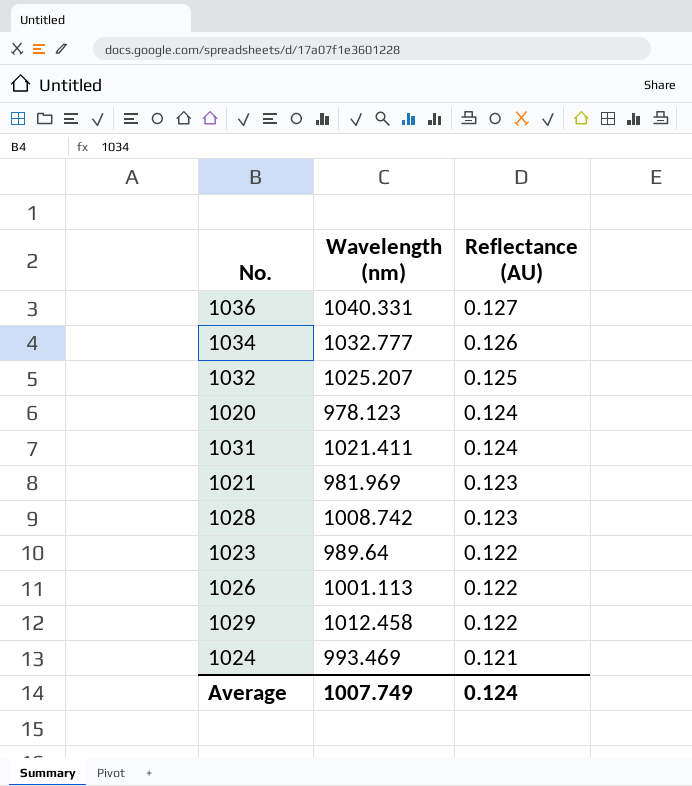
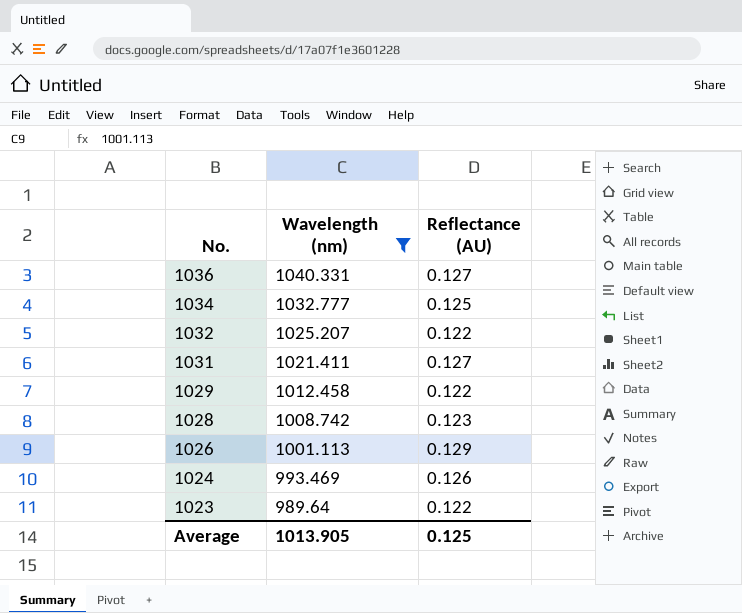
filter: none -> Wavelength (nm) >= 989.64
row order: Reflectance (AU) descending -> No. descending
1034 | Reflectance (AU): 0.126 -> 0.125
1032 | Reflectance (AU): 0.125 -> 0.122
1031 | Reflectance (AU): 0.124 -> 0.127
1026 | Reflectance (AU): 0.122 -> 0.129
1024 | Reflectance (AU): 0.121 -> 0.126
Average | Wavelength (nm): 1007.749 -> 1013.905
Average | Reflectance (AU): 0.124 -> 0.125

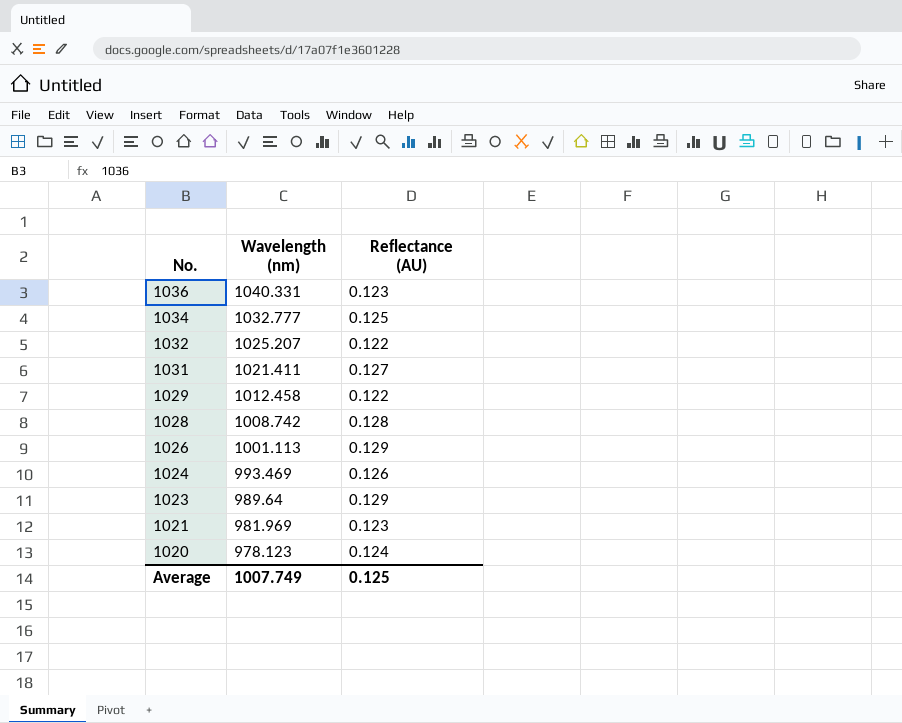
filter: Wavelength (nm) >= 989.64 -> none
1036 | Reflectance (AU): 0.127 -> 0.123
1028 | Reflectance (AU): 0.123 -> 0.128
1023 | Reflectance (AU): 0.122 -> 0.129
Average | Wavelength (nm): 1013.905 -> 1007.749

